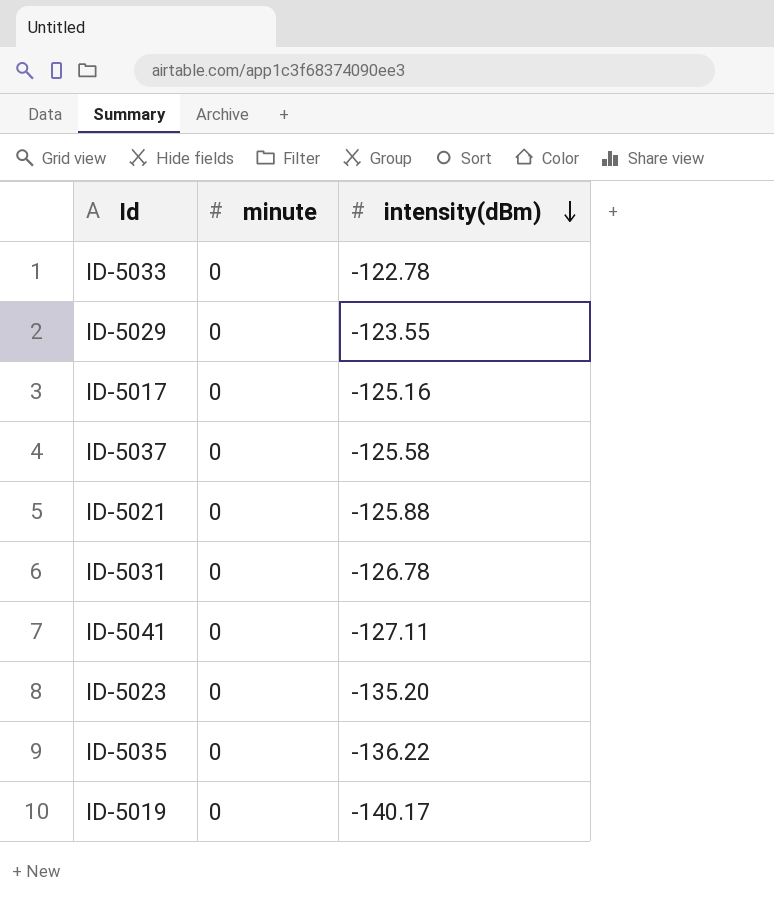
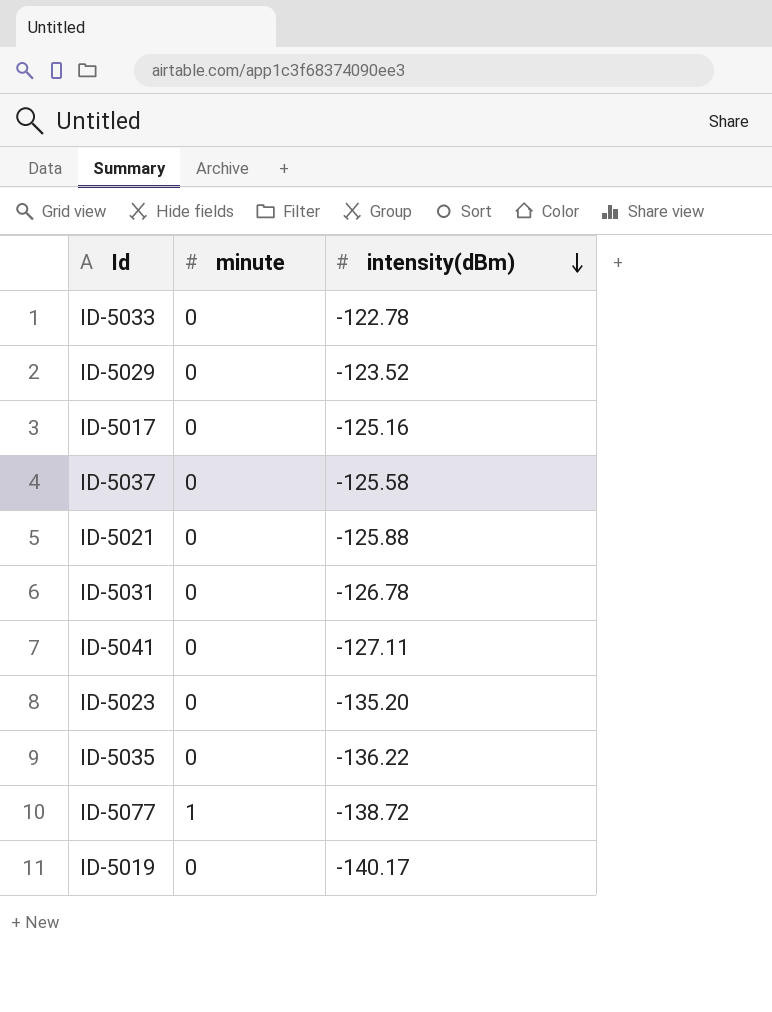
ID-5029 | intensity(dBm): -123.55 -> -123.52
row ID-5077: none -> 1 | -138.72

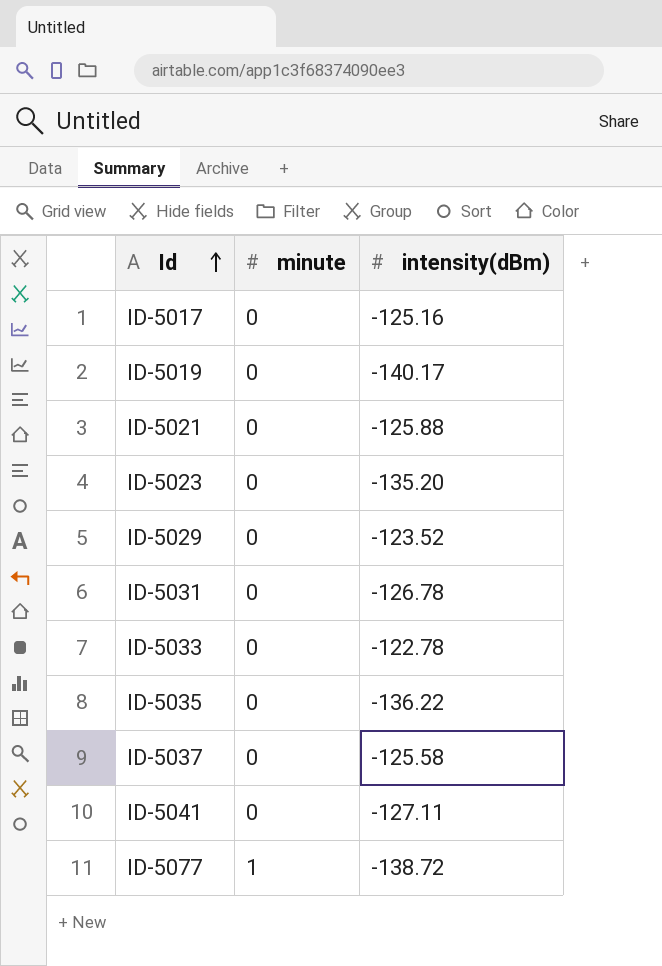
row order: intensity(dBm) descending -> Id ascending

